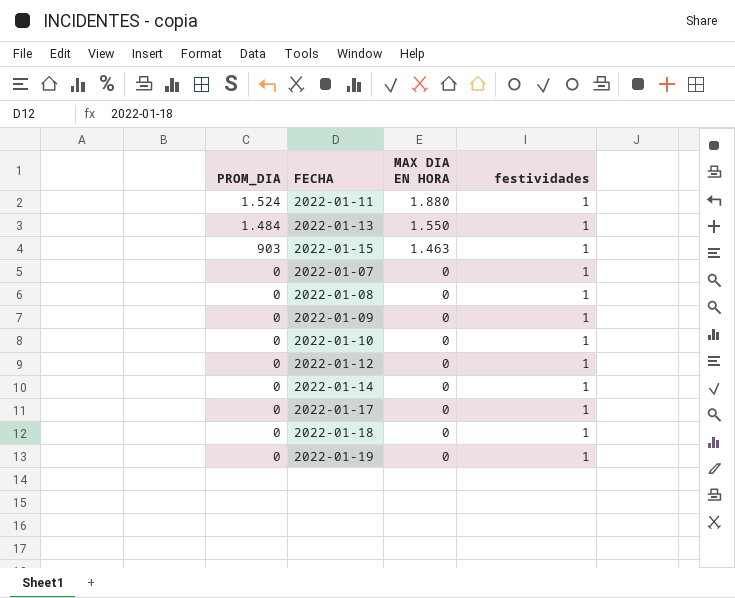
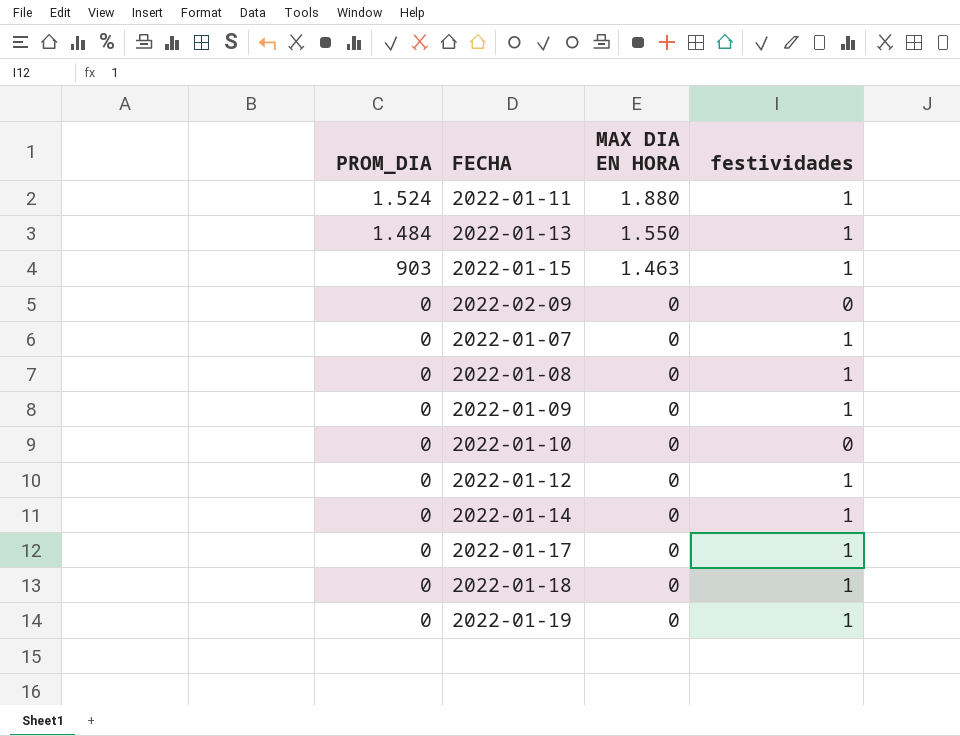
row 2022-02-09: none -> 0 | 0 | 0
2022-01-10 | festividades: 1 -> 0

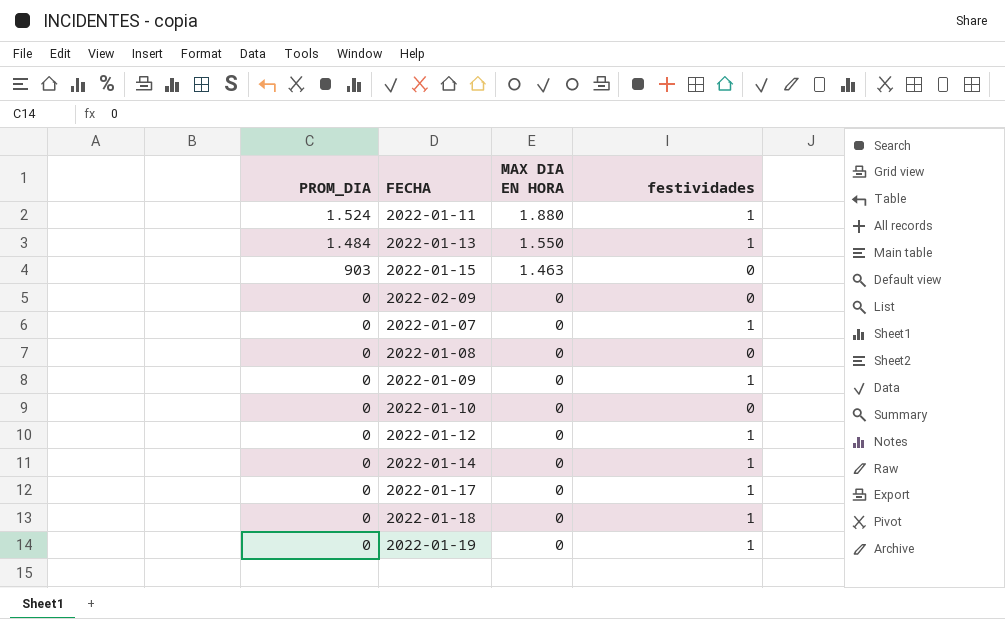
2022-01-15 | festividades: 1 -> 0
2022-01-08 | festividades: 1 -> 0

